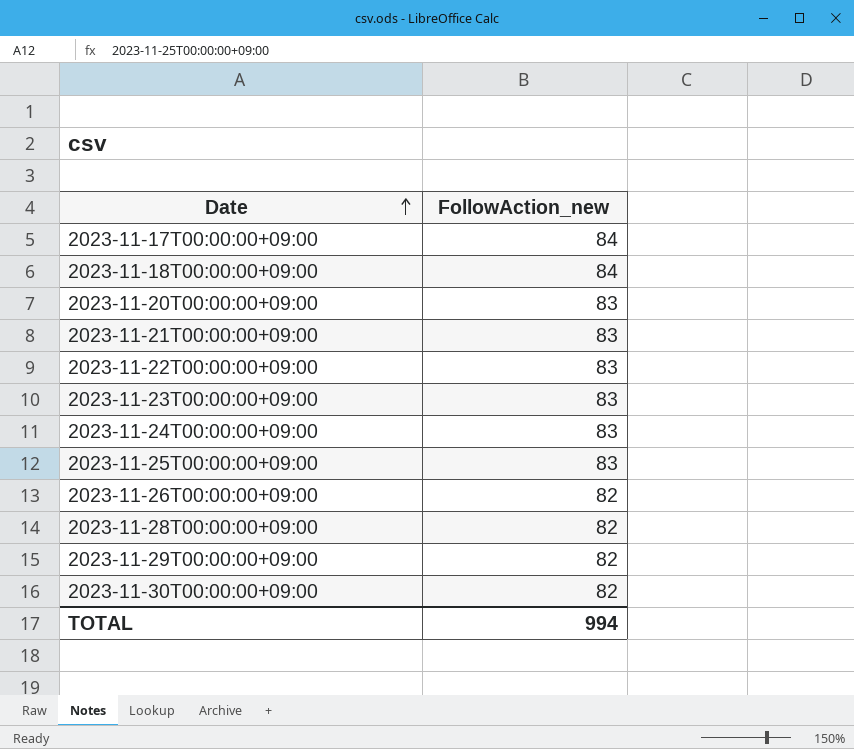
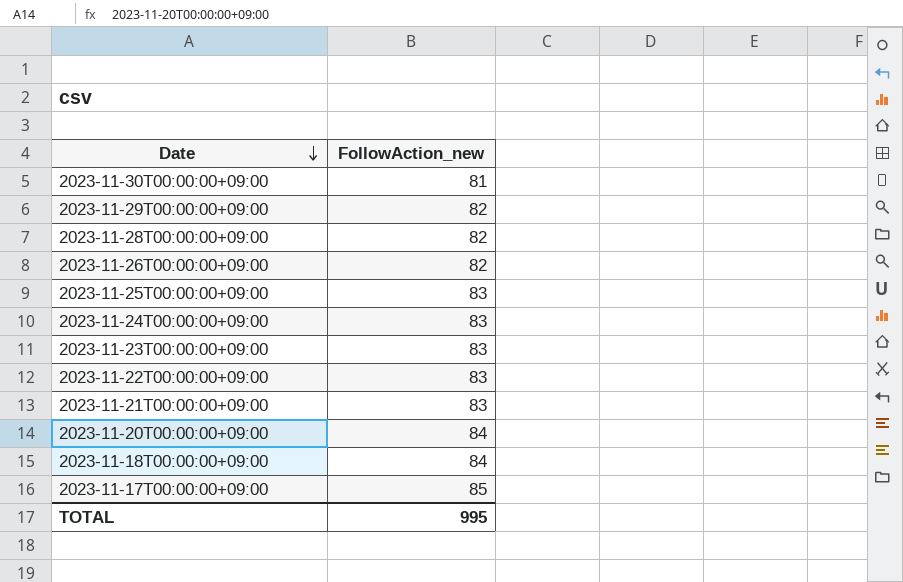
row order: Date ascending -> Date descending
2023-11-30T00:00:00+09:00 | FollowAction_new: 82 -> 81
2023-11-20T00:00:00+09:00 | FollowAction_new: 83 -> 84
2023-11-17T00:00:00+09:00 | FollowAction_new: 84 -> 85
TOTAL | FollowAction_new: 994 -> 995

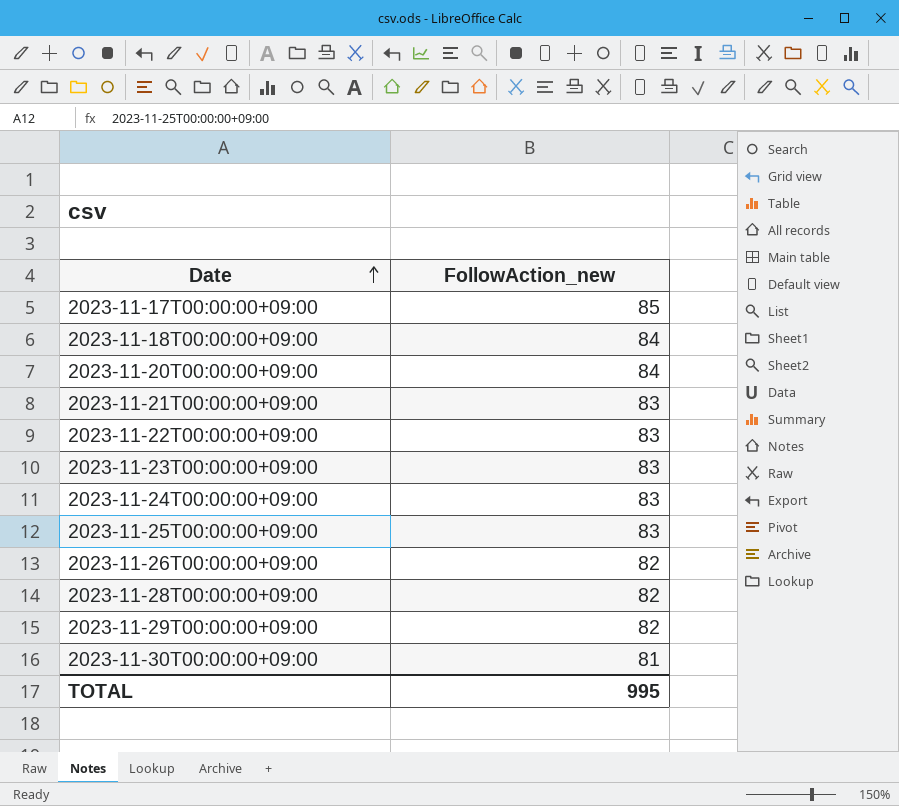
row order: Date descending -> Date ascending

